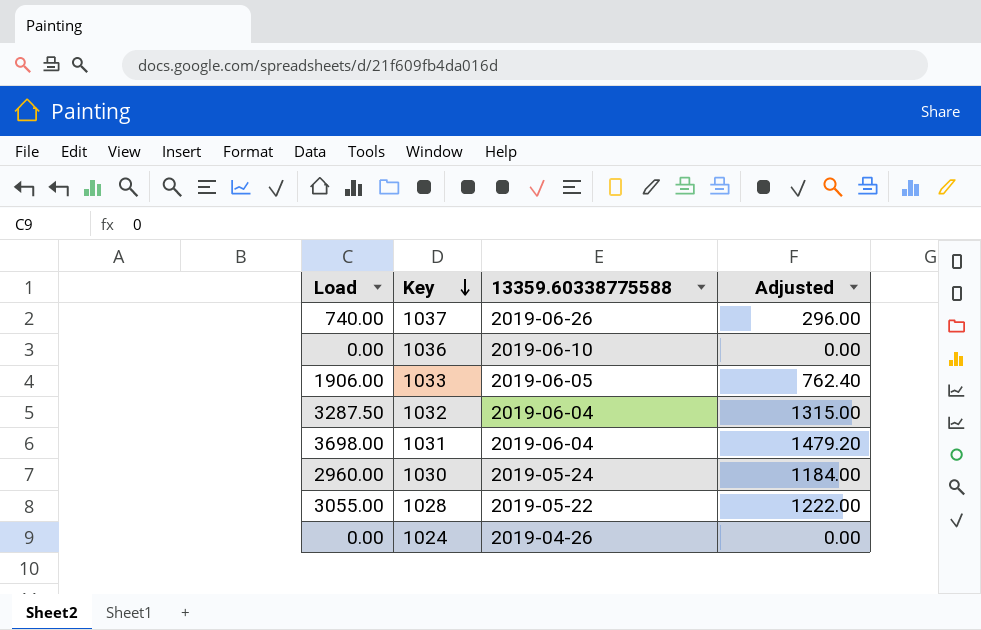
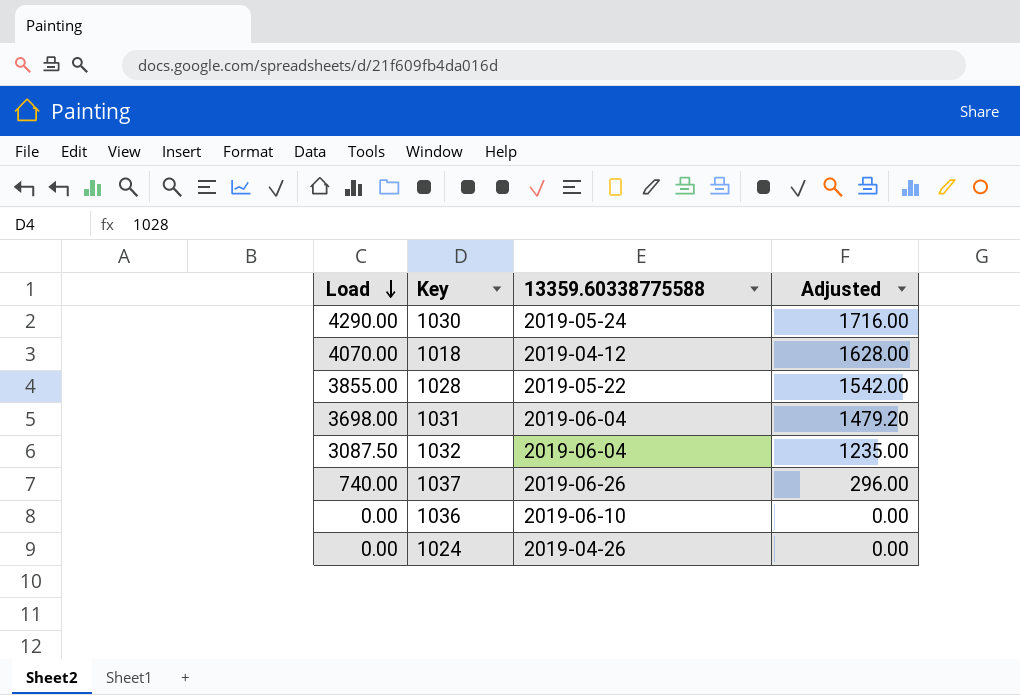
row order: Key descending -> Load descending
row 1033: 1906.00 | 2019-06-05 | 762.40 -> none
1030 | Load: 2960.00 -> 4290.00
1030 | Adjusted: 1184.00 -> 1716.00
row 1018: none -> 4070.00 | 2019-04-12 | 1628.00
1028 | Load: 3055.00 -> 3855.00
1028 | Adjusted: 1222.00 -> 1542.00
1032 | Load: 3287.50 -> 3087.50
1032 | Adjusted: 1315.00 -> 1235.00

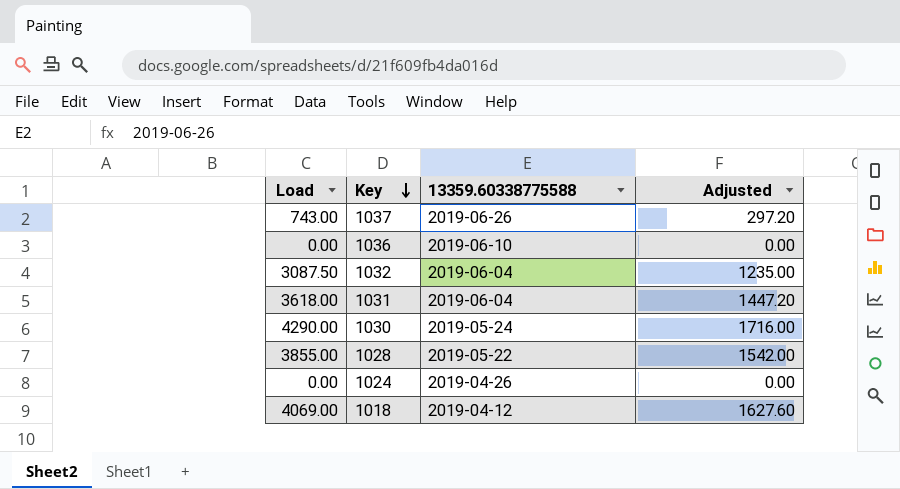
row order: Load descending -> Key descending
1037 | Load: 740.00 -> 743.00
1037 | Adjusted: 296.00 -> 297.20
1031 | Load: 3698.00 -> 3618.00
1031 | Adjusted: 1479.20 -> 1447.20
1018 | Load: 4070.00 -> 4069.00
1018 | Adjusted: 1628.00 -> 1627.60

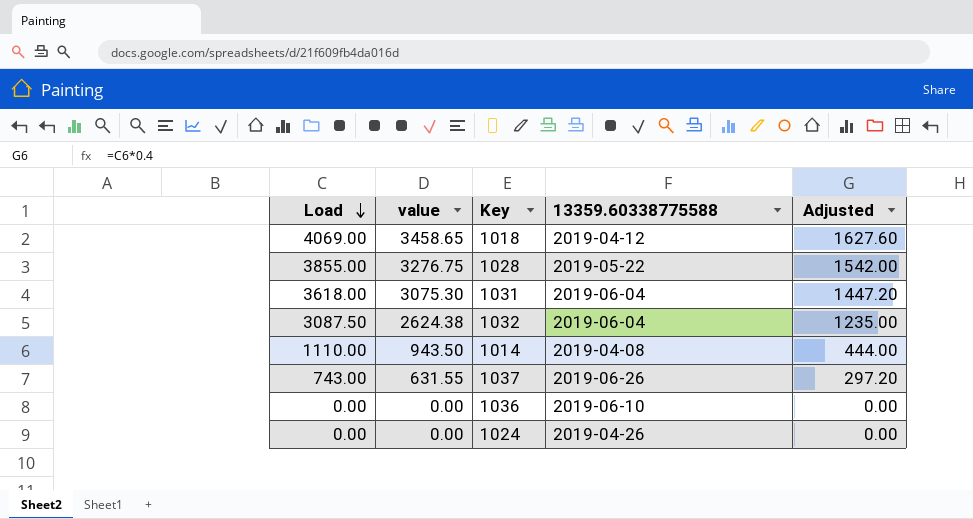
row order: Key descending -> Load descending
column value | formula: none -> [Load] * 0.85
row 1030: 4290.00 | 2019-05-24 | 1716.00 -> none
row 1014: none -> 1110.00 | 943.50 | 2019-04-08 | 444.00

